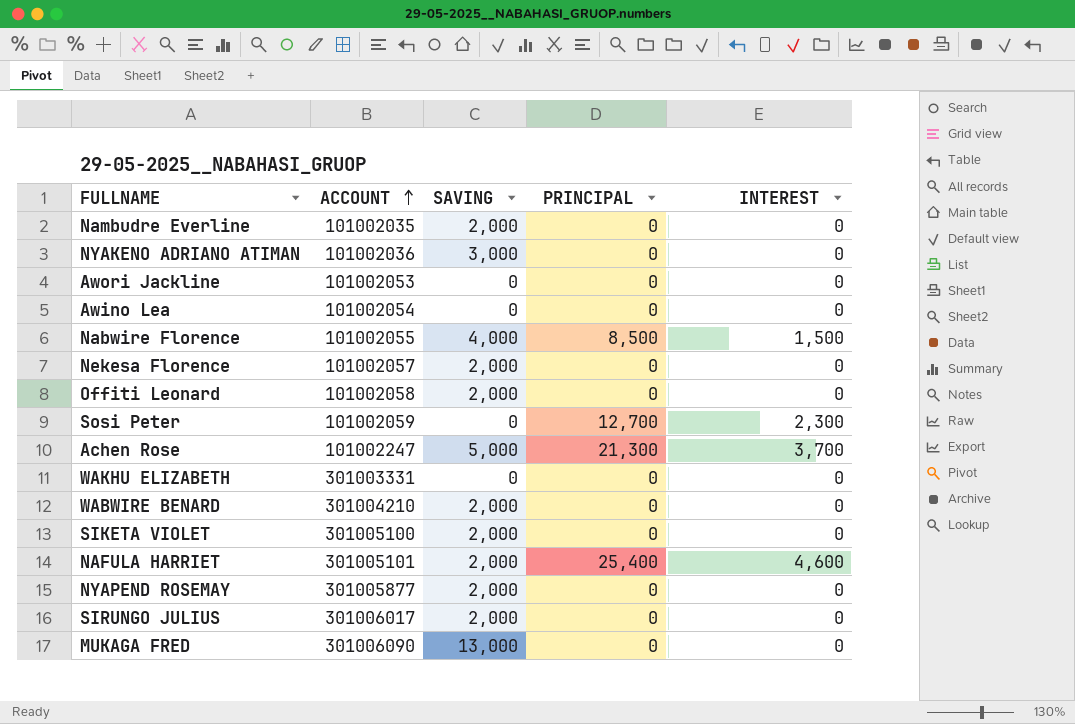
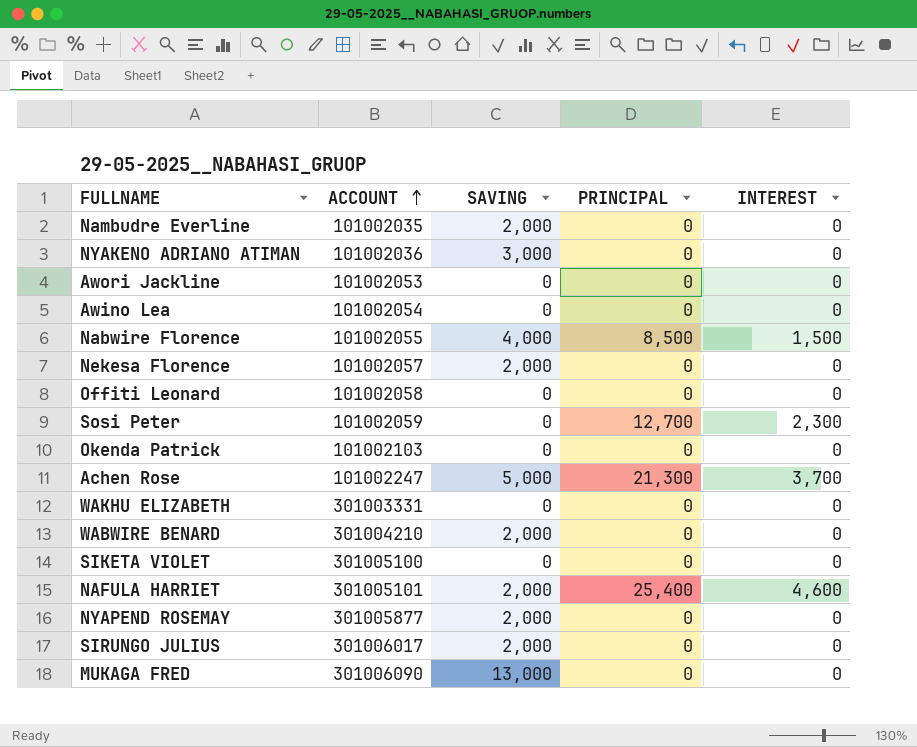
Offiti Leonard | SAVING: 2,000 -> 0
row Okenda Patrick: none -> 101002103 | 0 | 0 | 0
SIKETA VIOLET | SAVING: 2,000 -> 0

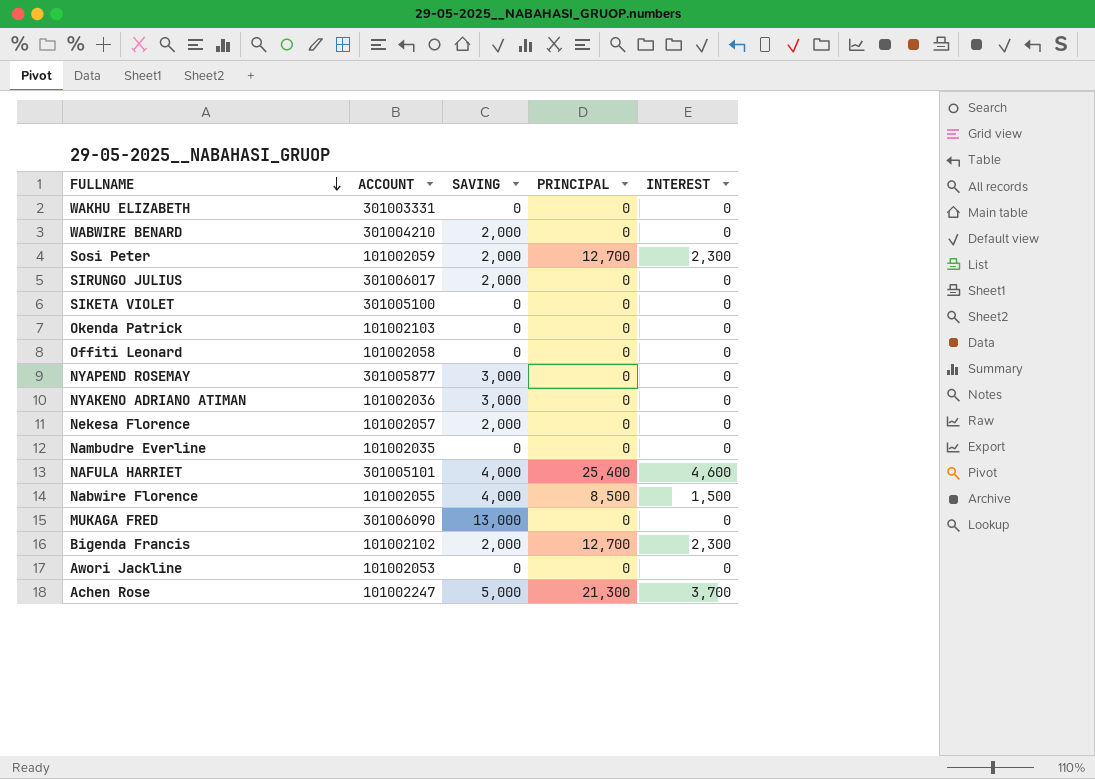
row order: ACCOUNT ascending -> FULLNAME descending
row Awino Lea: 101002054 | 0 | 0 | 0 -> none
Sosi Peter | SAVING: 0 -> 2,000
NYAPEND ROSEMAY | SAVING: 2,000 -> 3,000
Nambudre Everline | SAVING: 2,000 -> 0
NAFULA HARRIET | SAVING: 2,000 -> 4,000
row Bigenda Francis: none -> 101002102 | 2,000 | 12,700 | 2,300

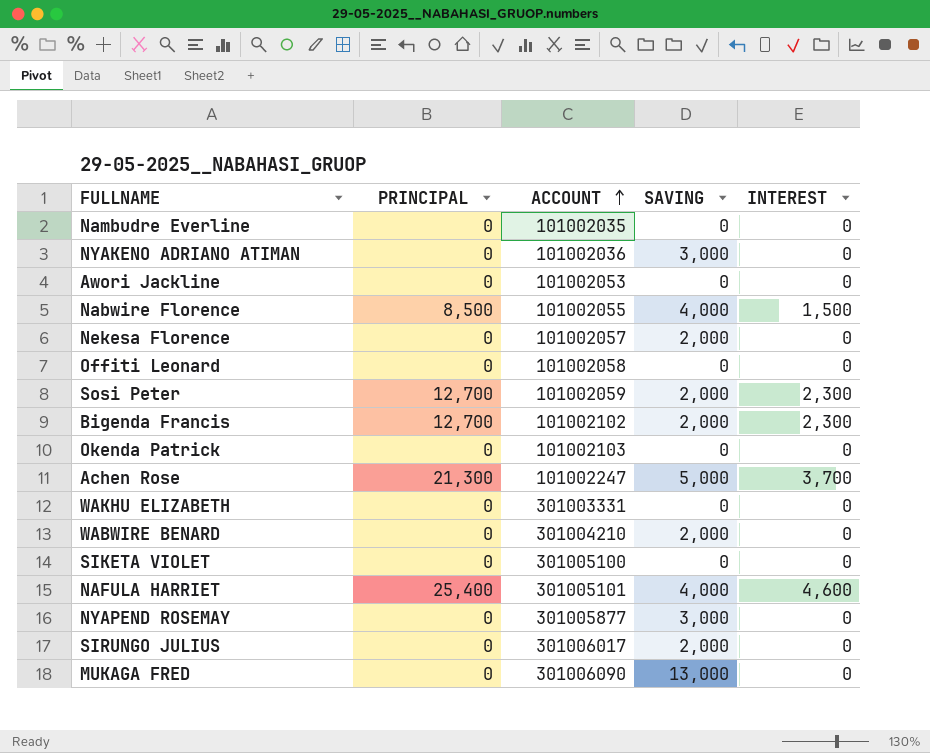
row order: FULLNAME descending -> ACCOUNT ascending
column PRINCIPAL | position: 4 -> 2

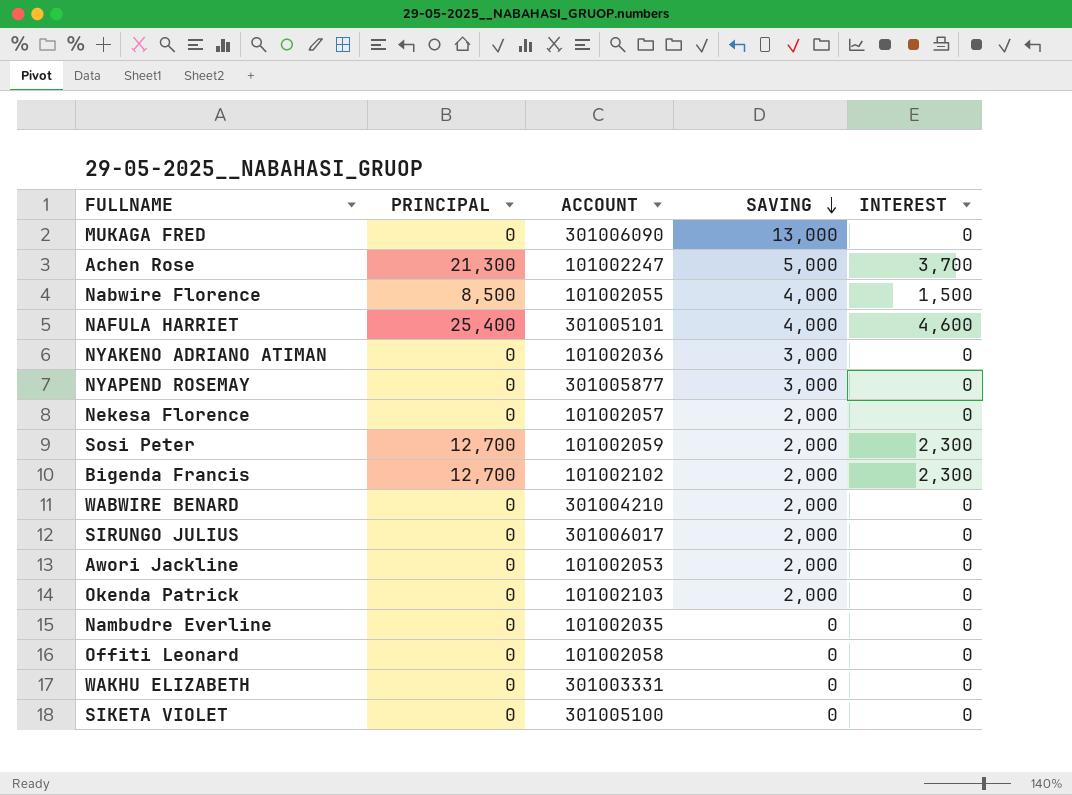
row order: ACCOUNT ascending -> SAVING descending
Awori Jackline | SAVING: 0 -> 2,000
Okenda Patrick | SAVING: 0 -> 2,000

